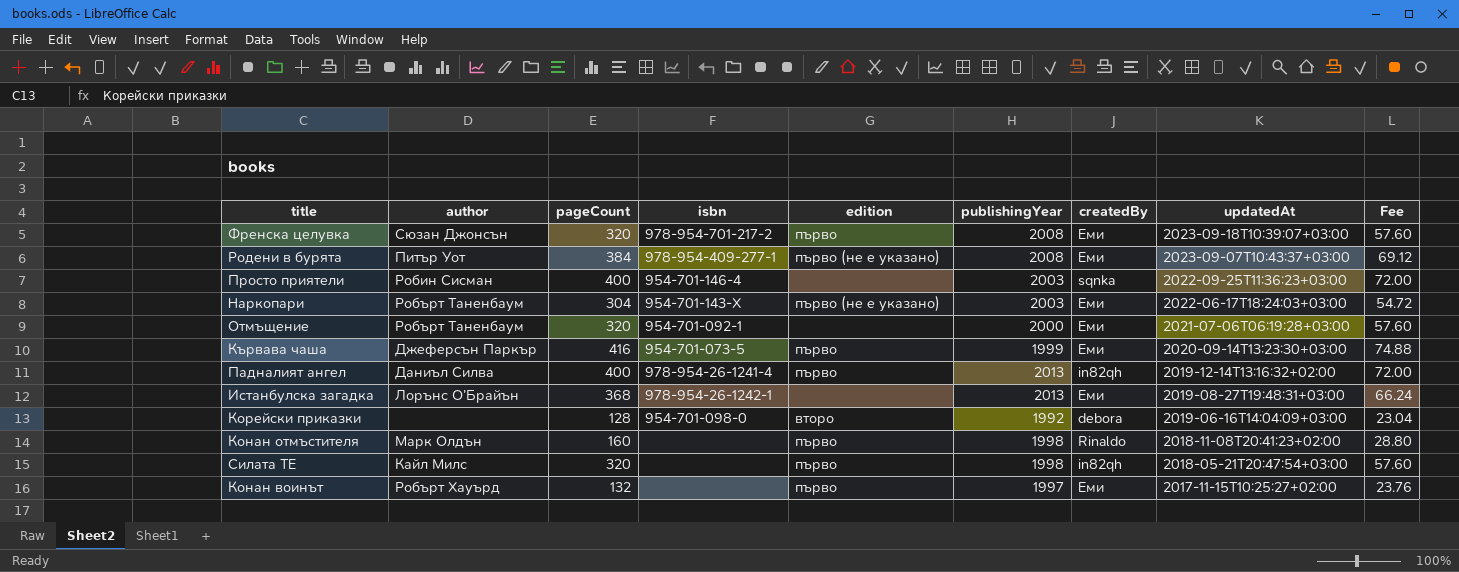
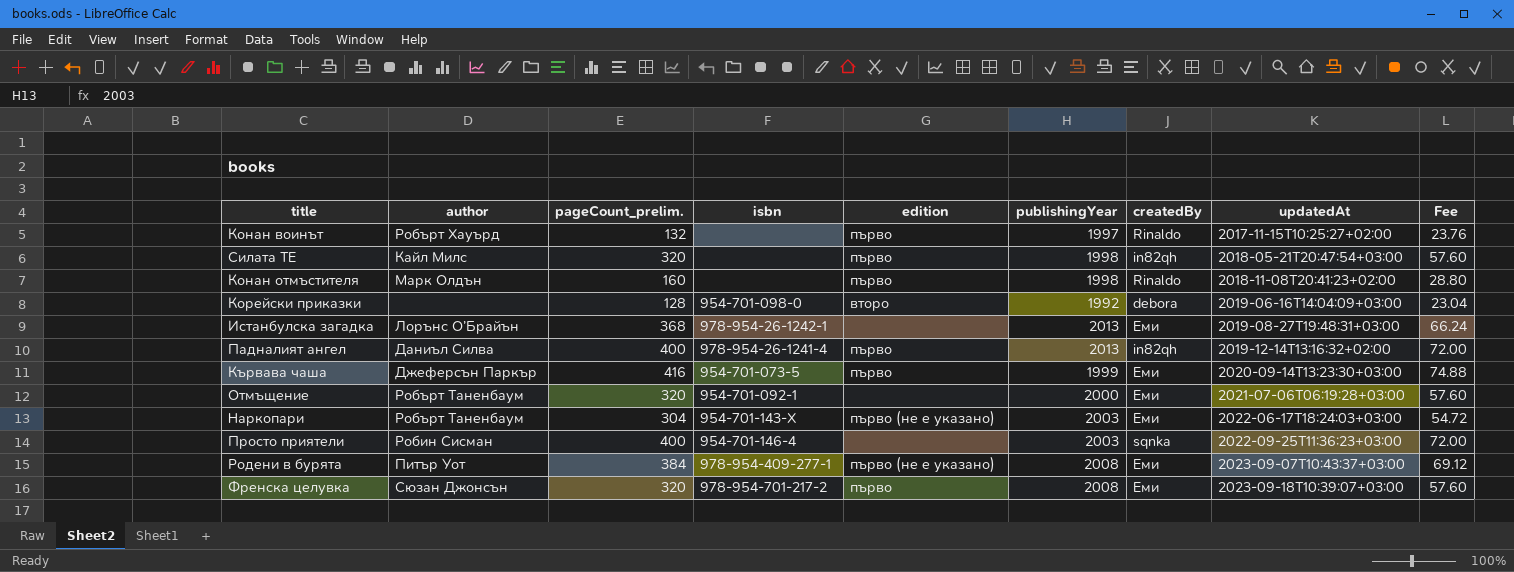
row order: updatedAt descending -> updatedAt ascending
column name: pageCount -> pageCount_prelim.
Конан воинът | createdBy: Еми -> Rinaldo

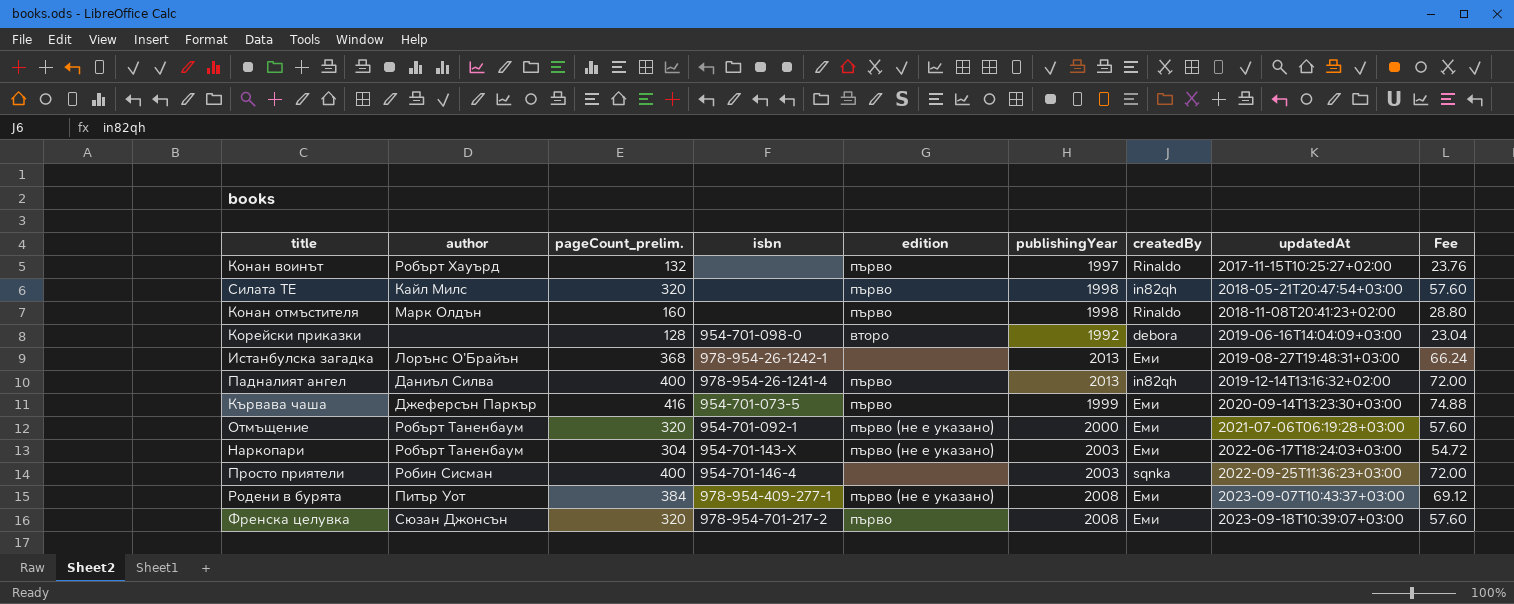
Отмъщение | edition: none -> първо (не е указано)

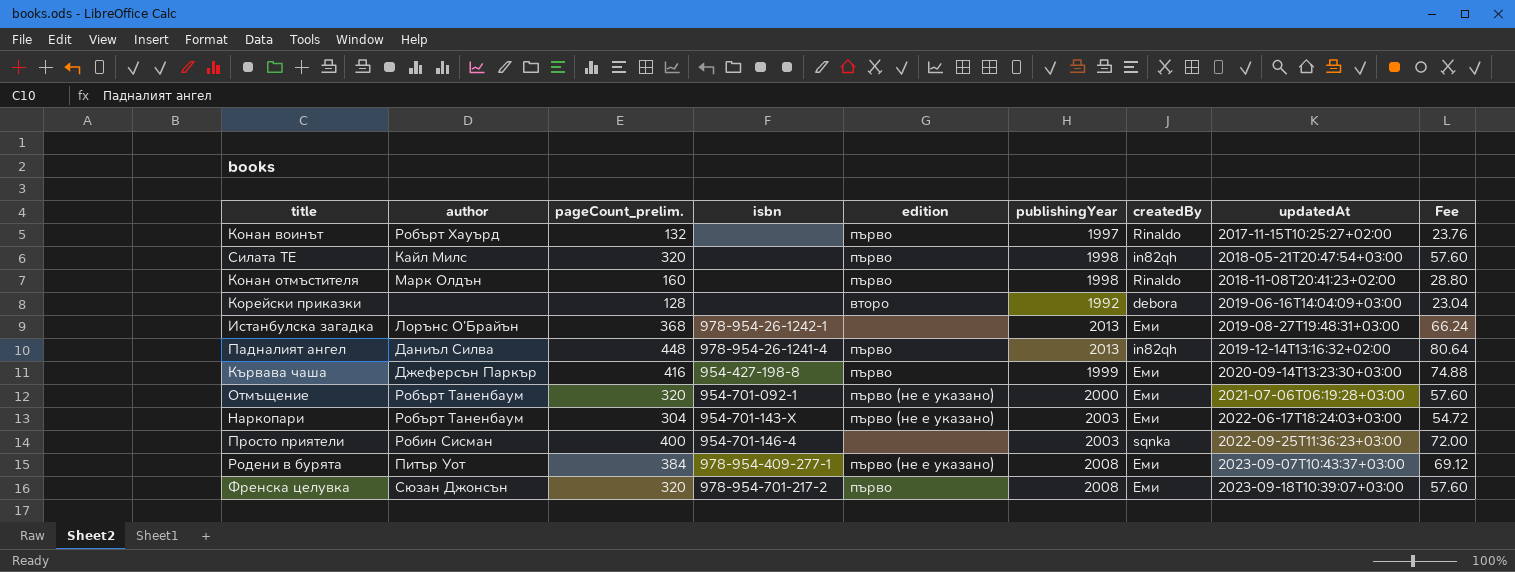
Корейски приказки | isbn: 954-701-098-0 -> none
Падналият ангел | pageCount_prelim.: 400 -> 448
Падналият ангел | Fee: 72.00 -> 80.64
Кървава чаша | isbn: 954-701-073-5 -> 954-427-198-8

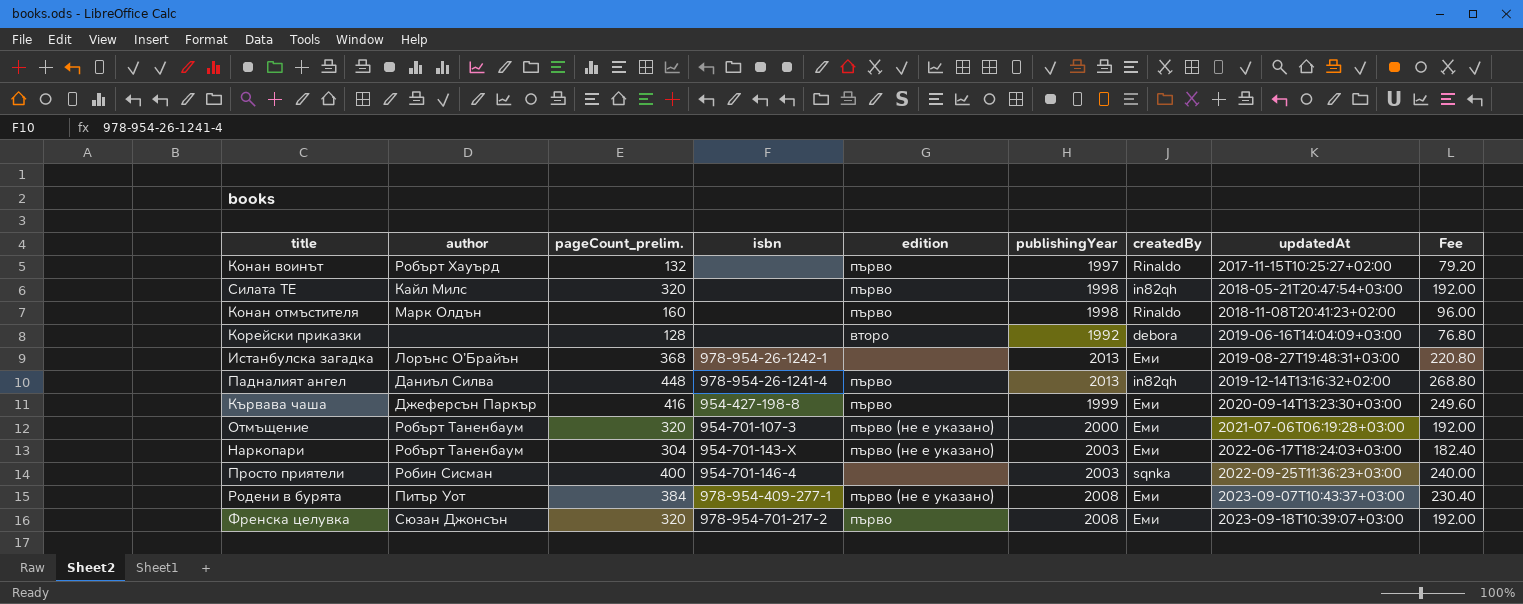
column Fee | formula: [pageCount_prelim.] * 0.18 -> [pageCount_prelim.] * 0.6
Отмъщение | isbn: 954-701-092-1 -> 954-701-107-3

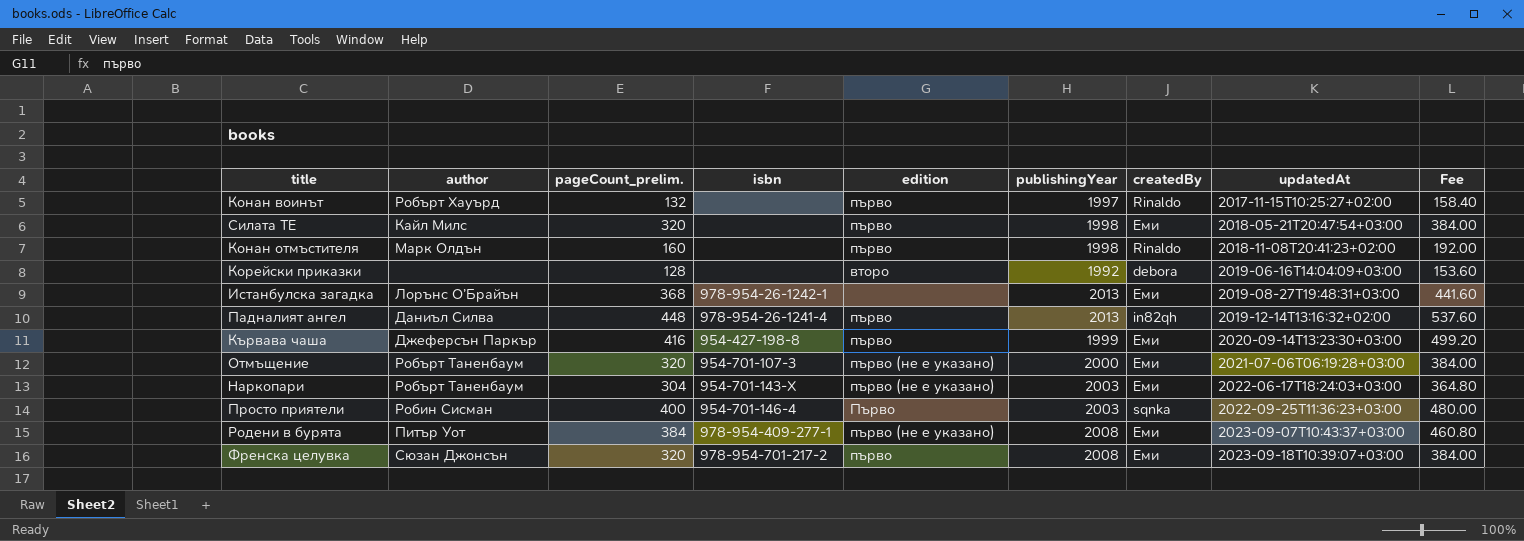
column Fee | formula: [pageCount_prelim.] * 0.6 -> [pageCount_prelim.] * 1.2
Силата ТЕ | createdBy: in82qh -> Еми
Просто приятели | edition: none -> Първо

